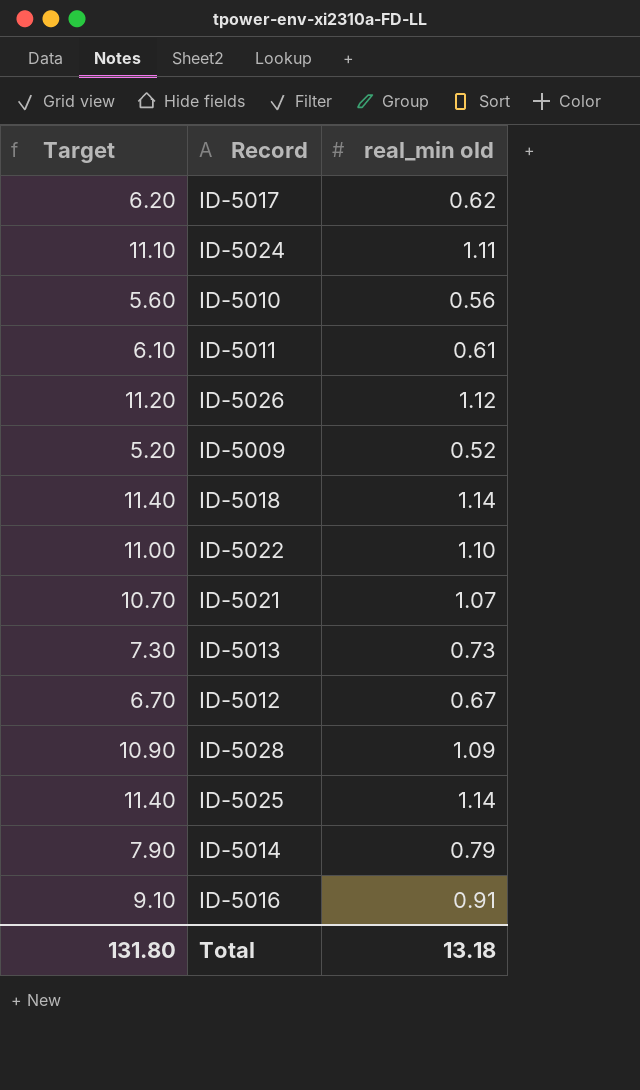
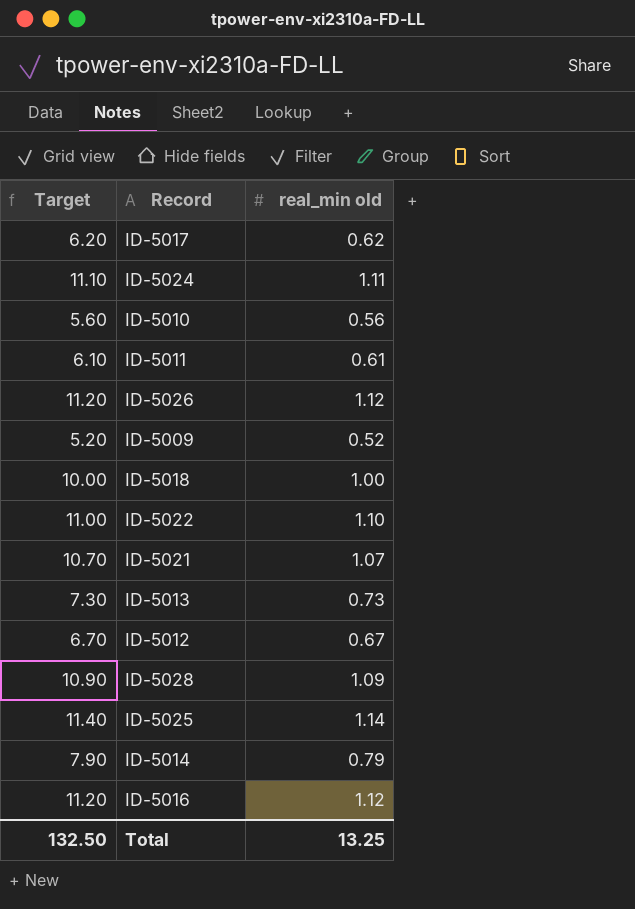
ID-5018 | Target: 11.40 -> 10.00
ID-5018 | real_min old: 1.14 -> 1.00
ID-5016 | Target: 9.10 -> 11.20
ID-5016 | real_min old: 0.91 -> 1.12
Total | Target: 131.80 -> 132.50
Total | real_min old: 13.18 -> 13.25

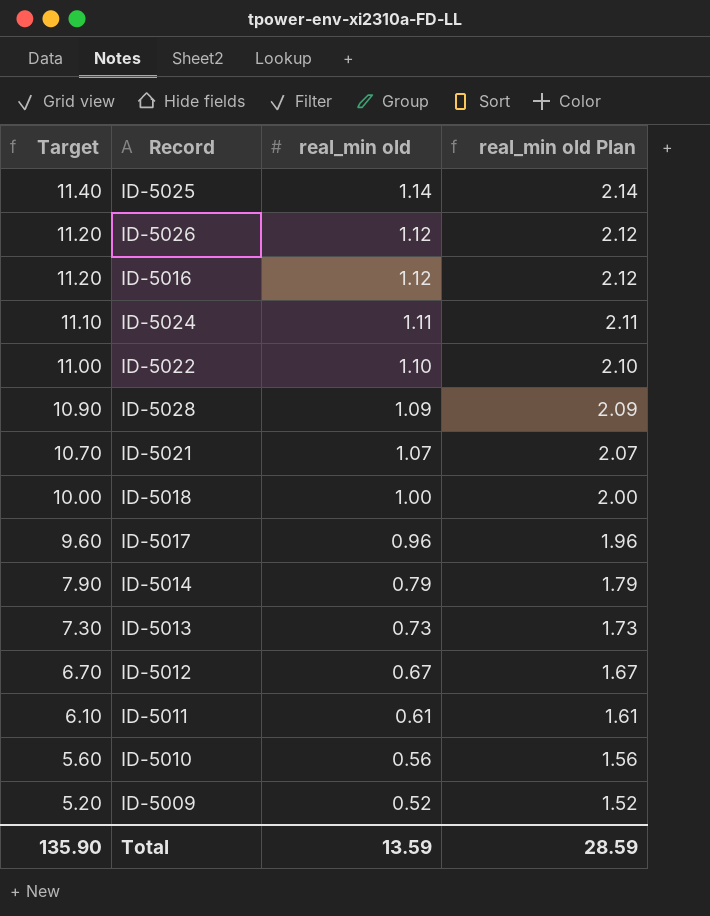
row order: none -> Target descending
column real_min old Plan | formula: none -> [real_min old] + 1
ID-5017 | Target: 6.20 -> 9.60
ID-5017 | real_min old: 0.62 -> 0.96
Total | Target: 132.50 -> 135.90
Total | real_min old: 13.25 -> 13.59

